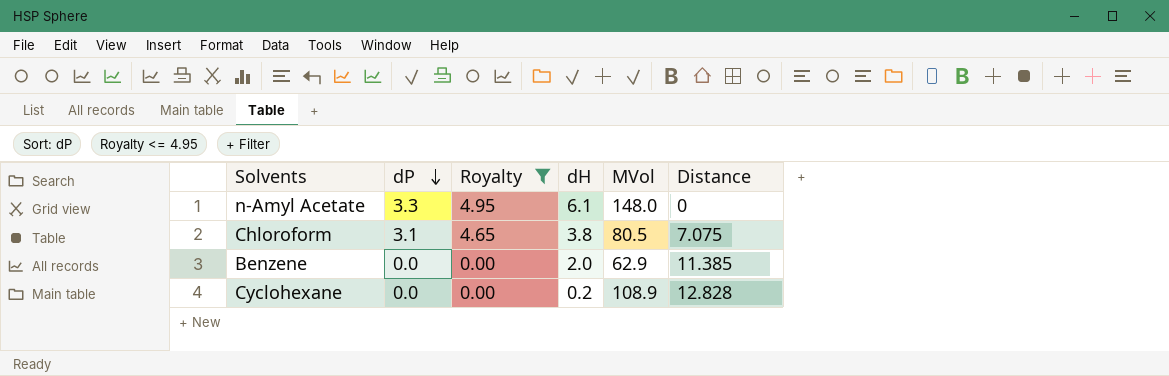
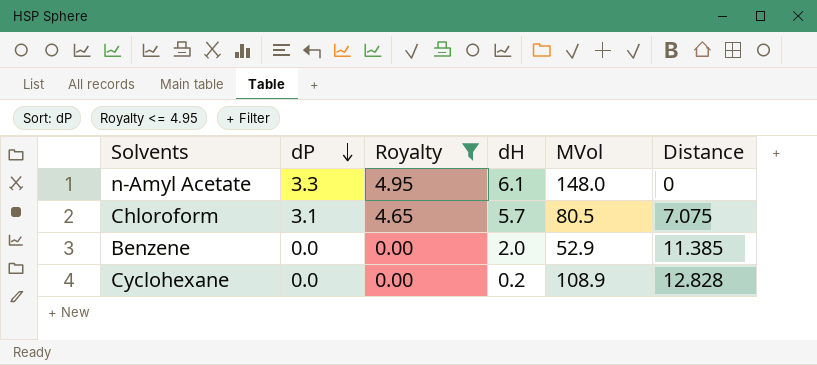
Chloroform | dH: 3.8 -> 5.7
Benzene | MVol: 62.9 -> 52.9

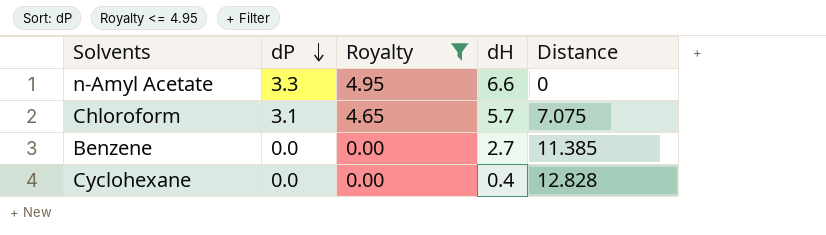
column MVol | position: 5 -> none
n-Amyl Acetate | dH: 6.1 -> 6.6
Benzene | dH: 2.0 -> 2.7
Cyclohexane | dH: 0.2 -> 0.4

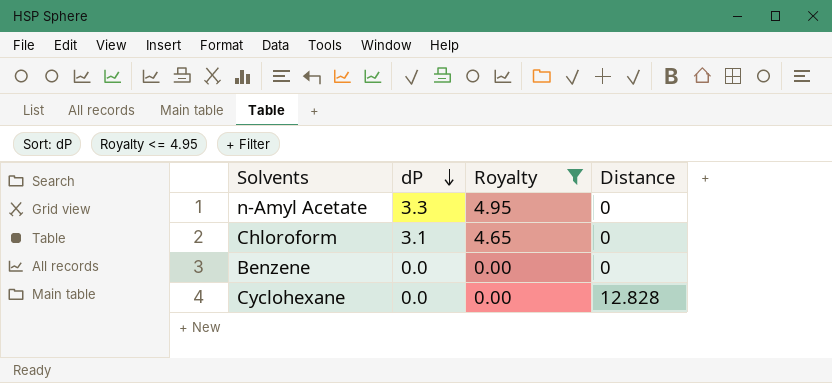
column dH | position: 4 -> none
Chloroform | Distance: 7.075 -> 0
Benzene | Distance: 11.385 -> 0

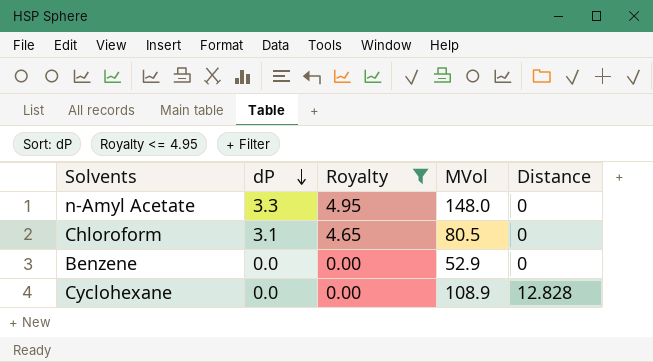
column MVol | position: none -> 4

